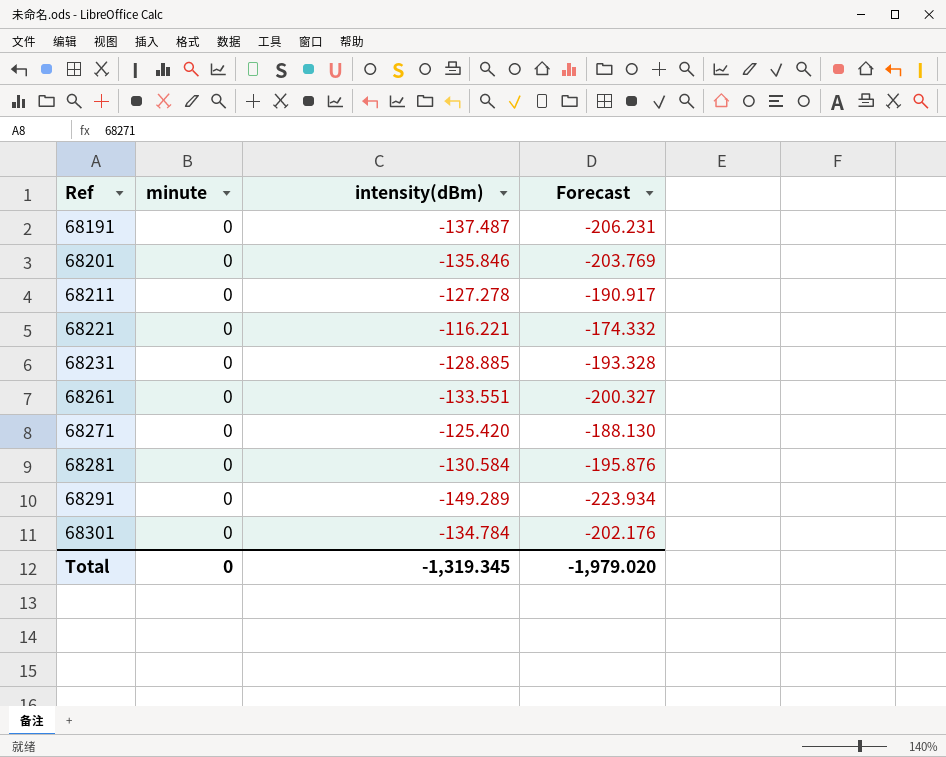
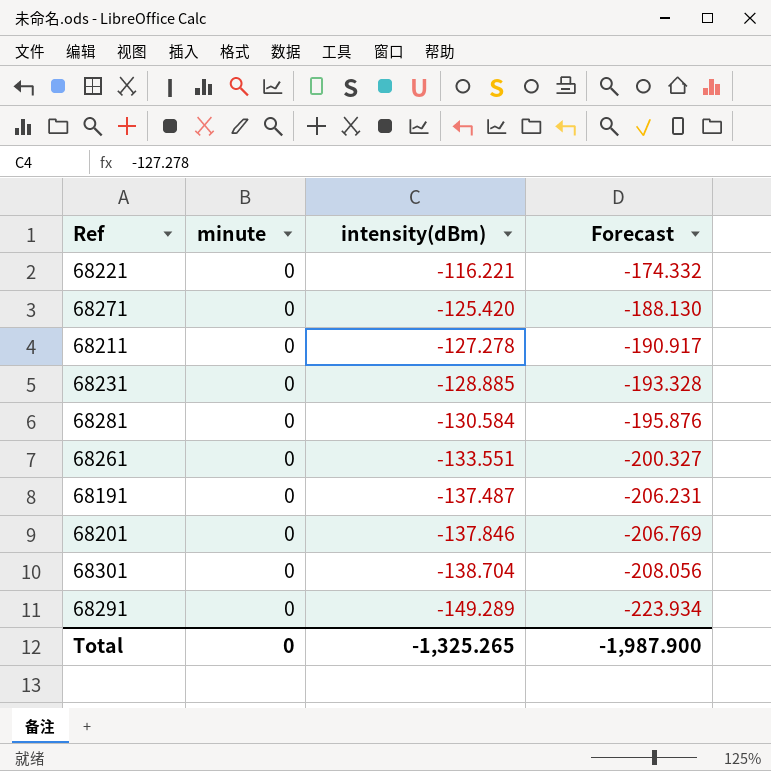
row order: Ref ascending -> intensity(dBm) descending
68201 | intensity(dBm): -135.846 -> -137.846
68201 | Forecast: -203.769 -> -206.769
68301 | intensity(dBm): -134.784 -> -138.704
68301 | Forecast: -202.176 -> -208.056
Total | intensity(dBm): -1,319.345 -> -1,325.265
Total | Forecast: -1,979.020 -> -1,987.900

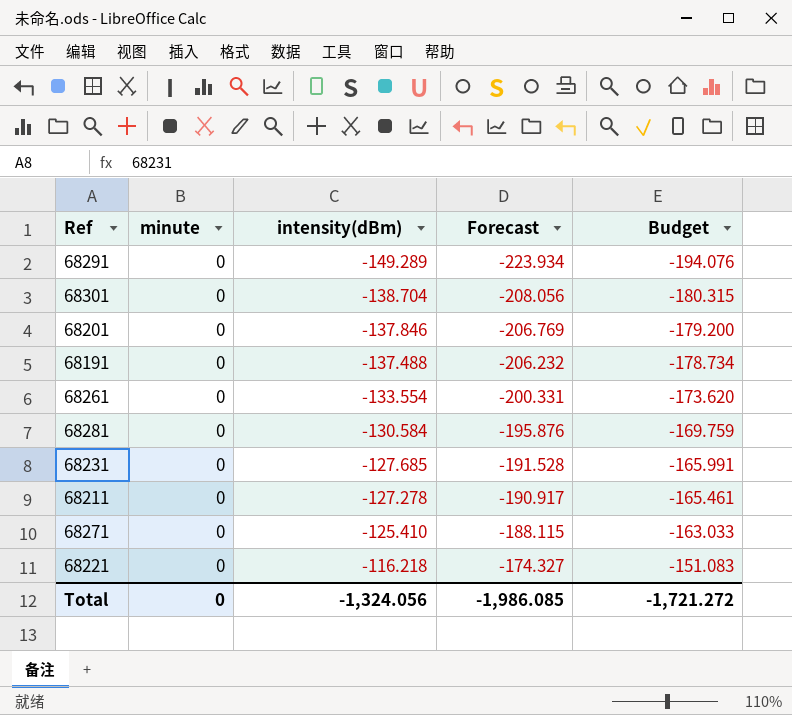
row order: intensity(dBm) descending -> intensity(dBm) ascending
column Budget | formula: none -> [intensity(dBm)] * 1.3
68191 | intensity(dBm): -137.487 -> -137.488
68191 | Forecast: -206.231 -> -206.232
68261 | intensity(dBm): -133.551 -> -133.554
68261 | Forecast: -200.327 -> -200.331
68231 | intensity(dBm): -128.885 -> -127.685
68231 | Forecast: -193.328 -> -191.528
68271 | intensity(dBm): -125.420 -> -125.410
68271 | Forecast: -188.130 -> -188.115
68221 | intensity(dBm): -116.221 -> -116.218
68221 | Forecast: -174.332 -> -174.327
Total | intensity(dBm): -1,325.265 -> -1,324.056
Total | Forecast: -1,987.900 -> -1,986.085

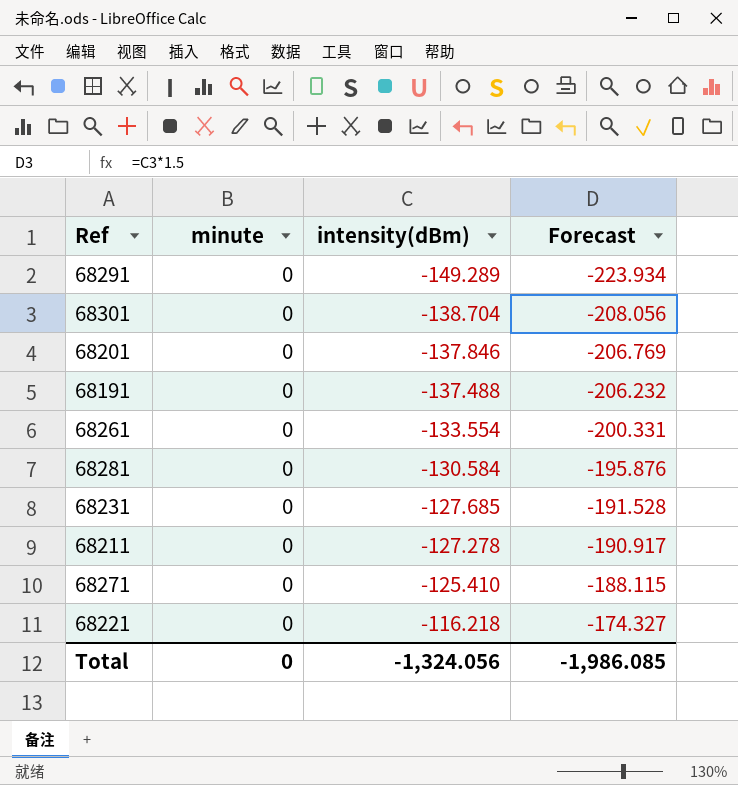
column Budget | formula: [intensity(dBm)] * 1.3 -> none

